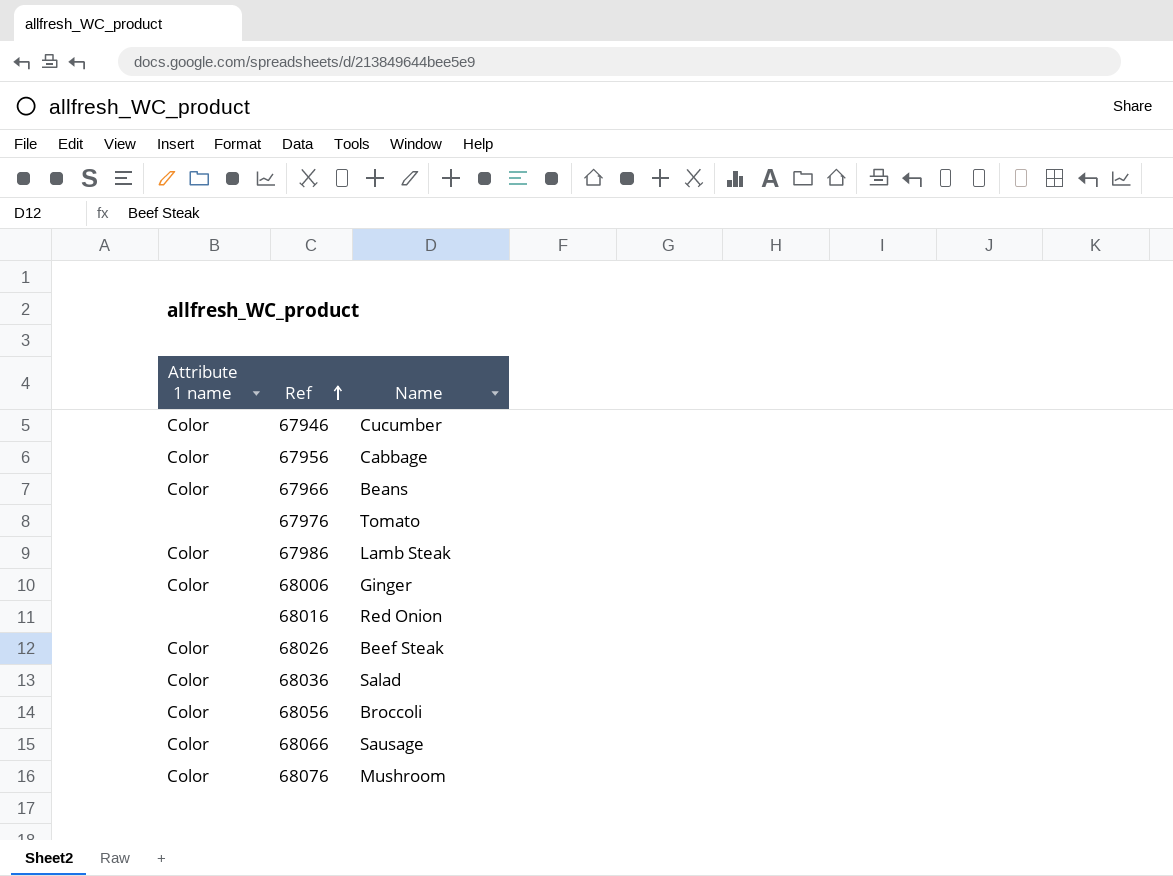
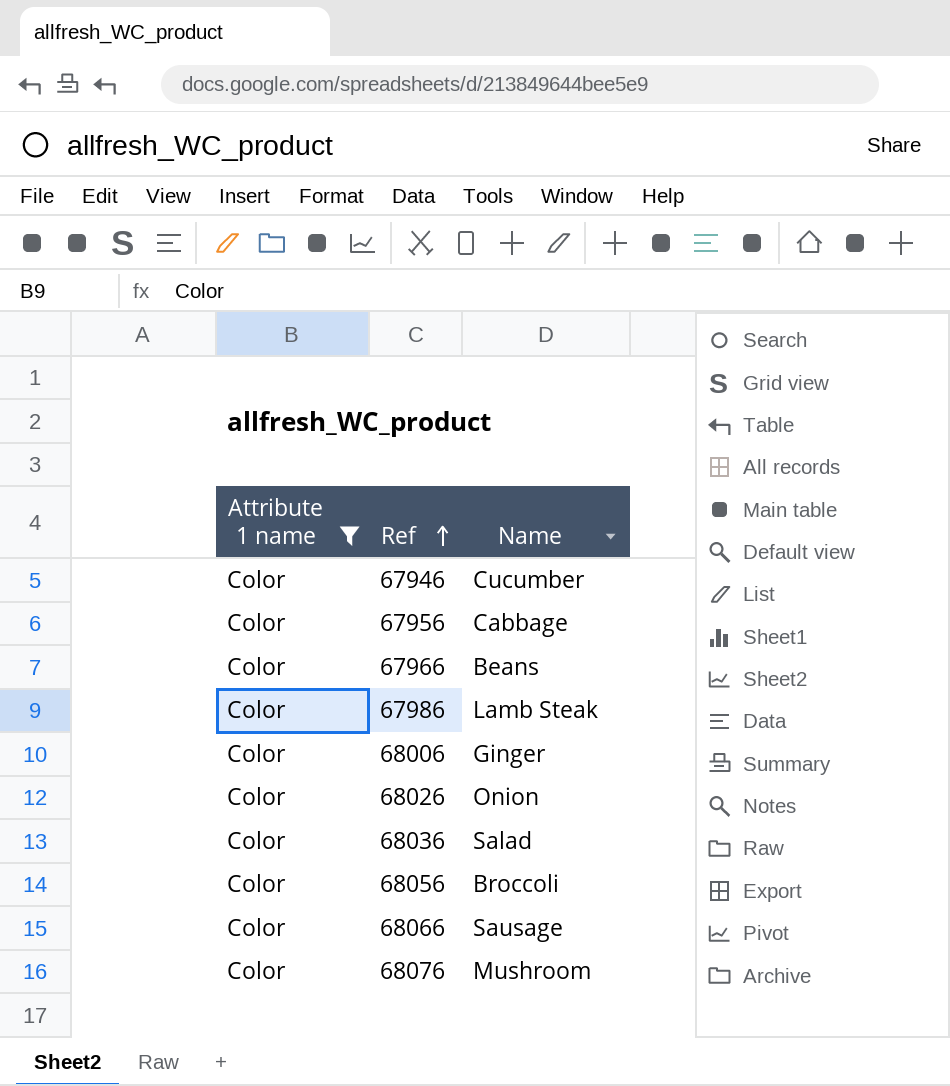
filter: none -> Attribute 1 name = Color
68026 | Name: Beef Steak -> Onion

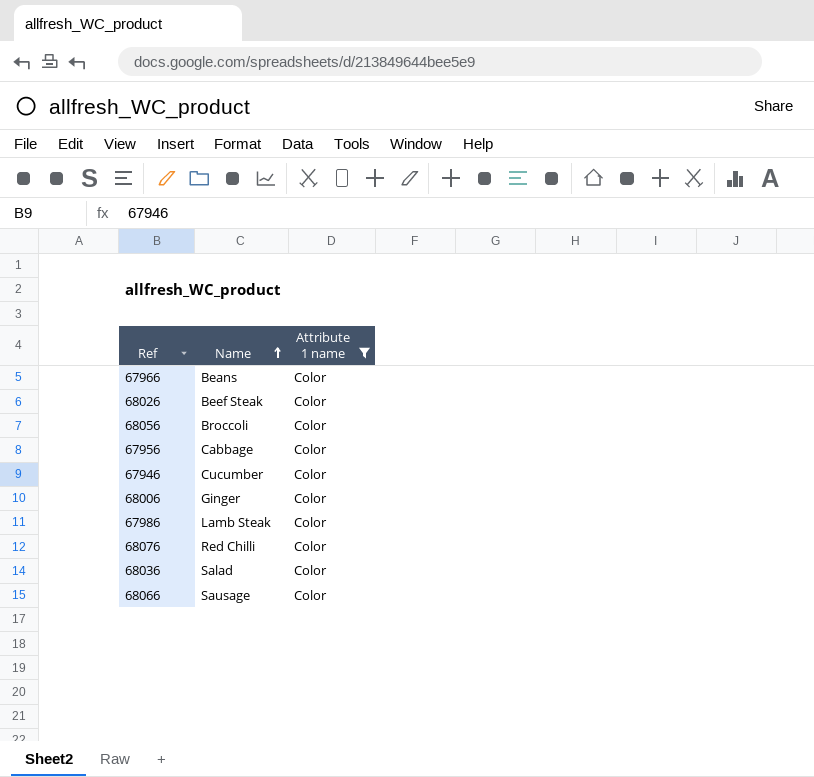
row order: Ref ascending -> Name ascending
column Attribute 1 name | position: 1 -> 3
68026 | Name: Onion -> Beef Steak
68076 | Name: Mushroom -> Red Chilli

